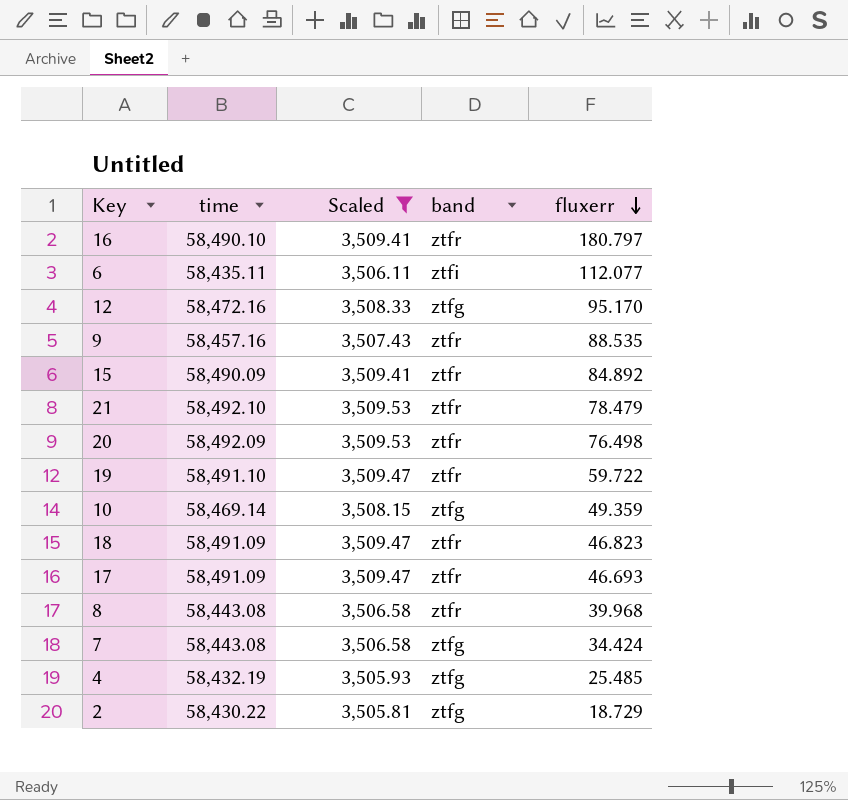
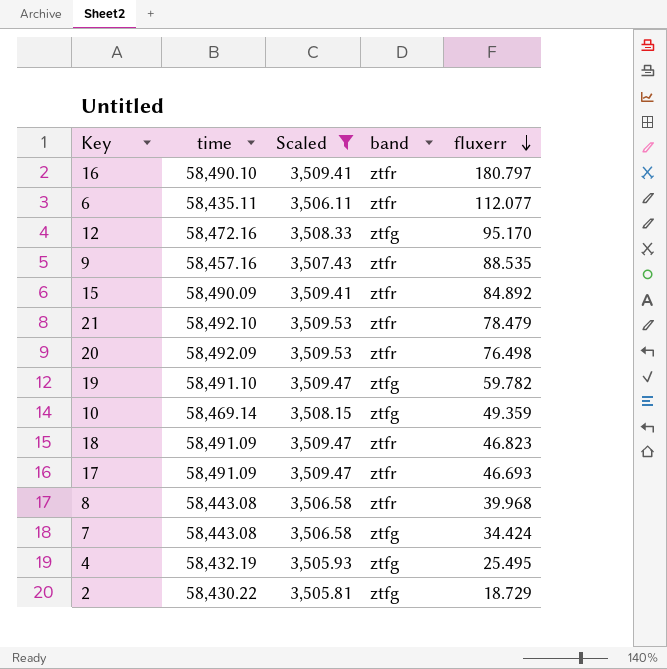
6 | band: ztfi -> ztfr
19 | band: ztfr -> ztfg
19 | fluxerr: 59.722 -> 59.782
4 | fluxerr: 25.485 -> 25.495

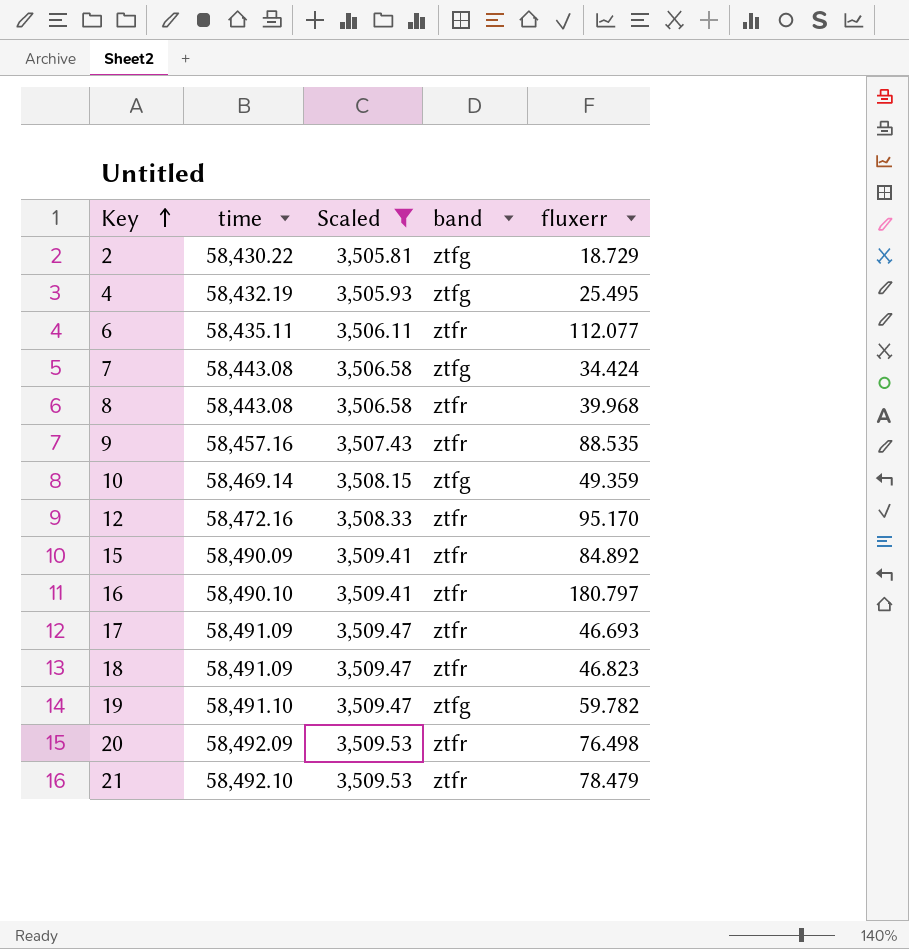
row order: fluxerr descending -> Key ascending
12 | band: ztfg -> ztfr

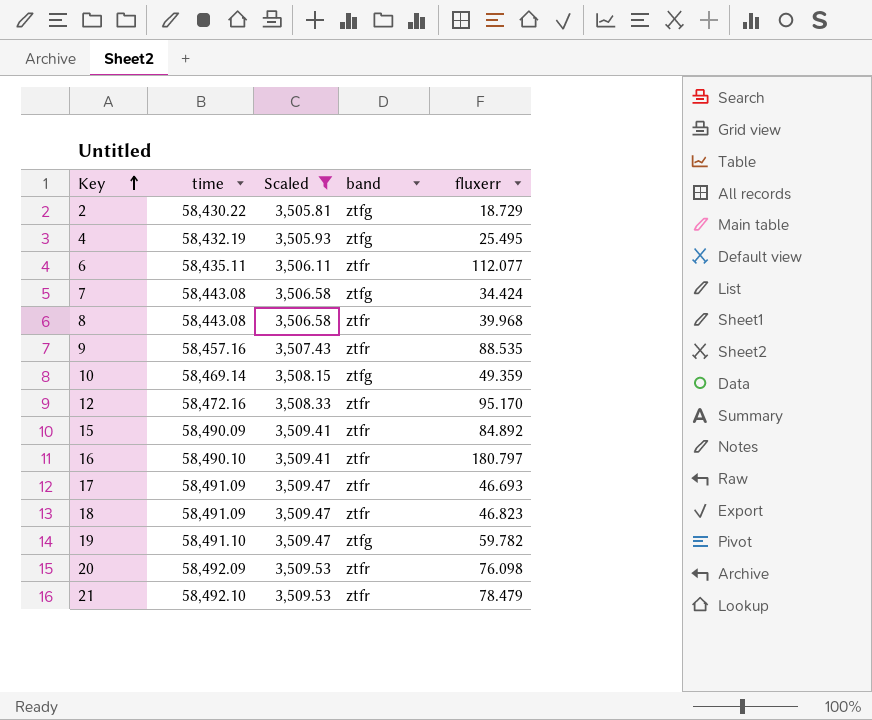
20 | fluxerr: 76.498 -> 76.098

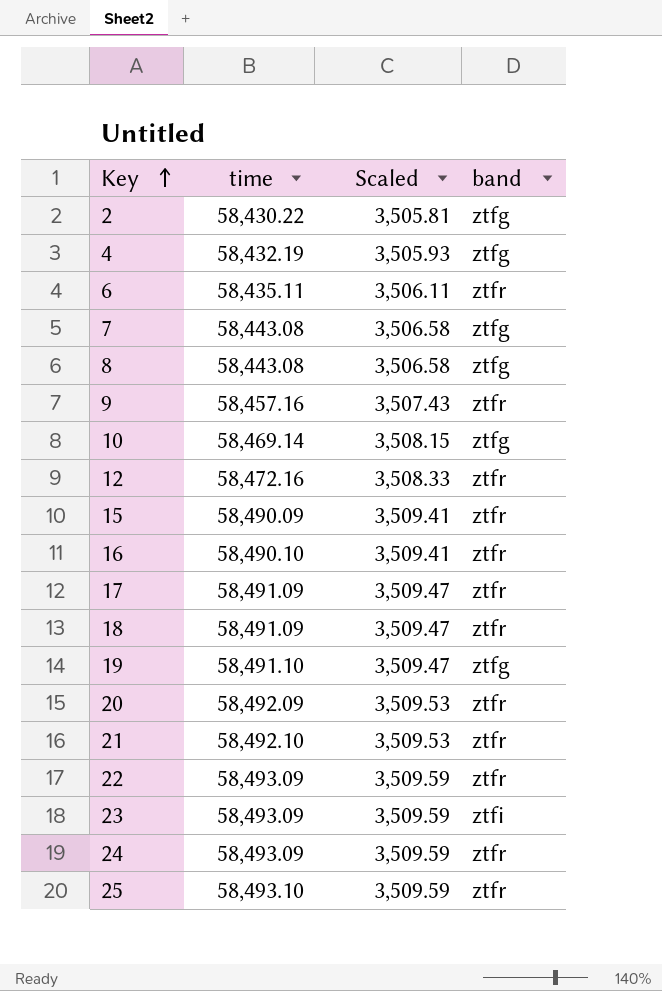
filter: Scaled != 3,509.59 -> none
column fluxerr | position: 5 -> none
8 | band: ztfr -> ztfg

